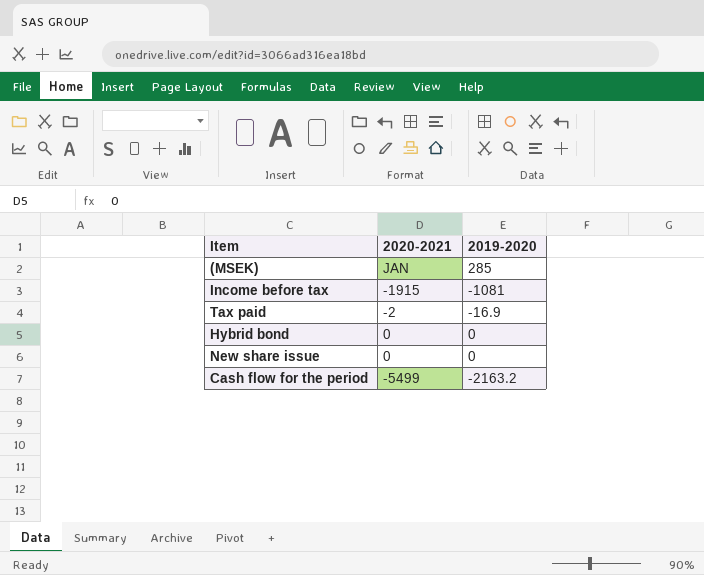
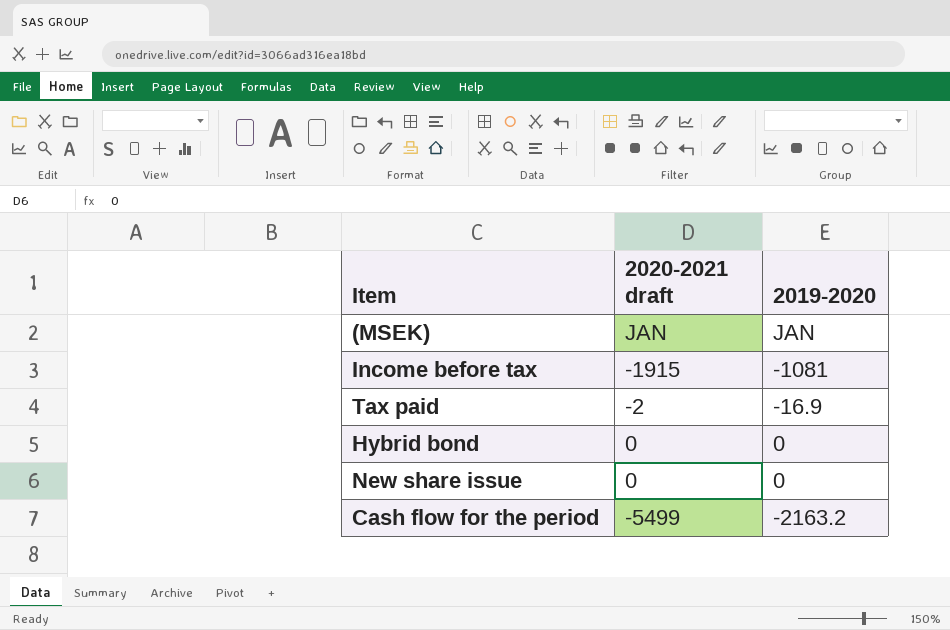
column name: 2020-2021 -> 2020-2021 draft
(MSEK) | 2019-2020: 285 -> JAN

